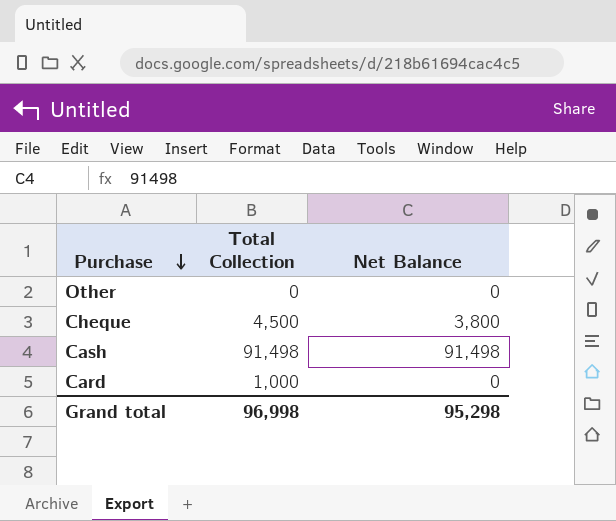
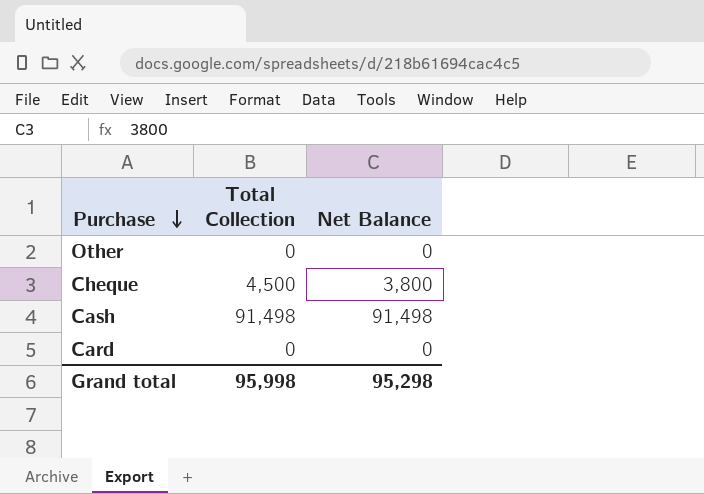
Card | Total Collection: 1,000 -> 0
Grand total | Total Collection: 96,998 -> 95,998

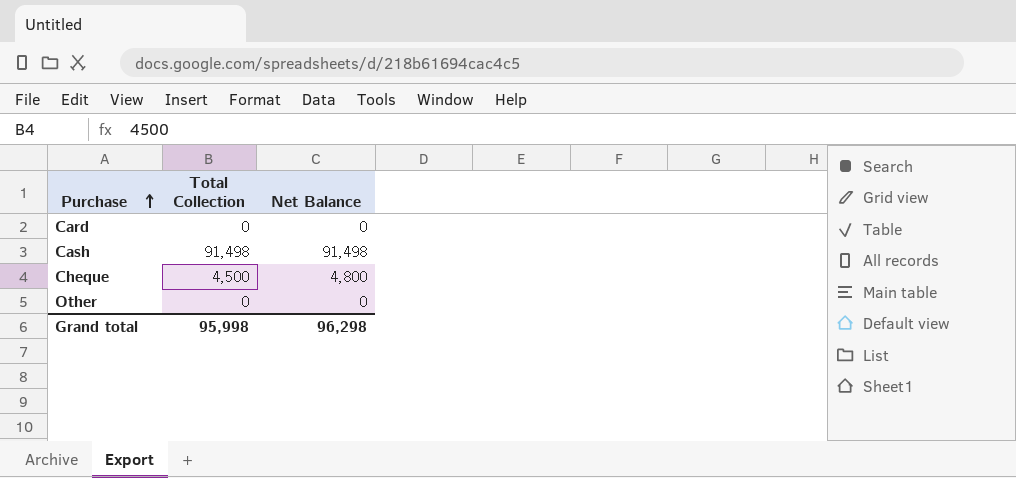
row order: Purchase descending -> Purchase ascending
Cheque | Net Balance: 3,800 -> 4,800
Grand total | Net Balance: 95,298 -> 96,298

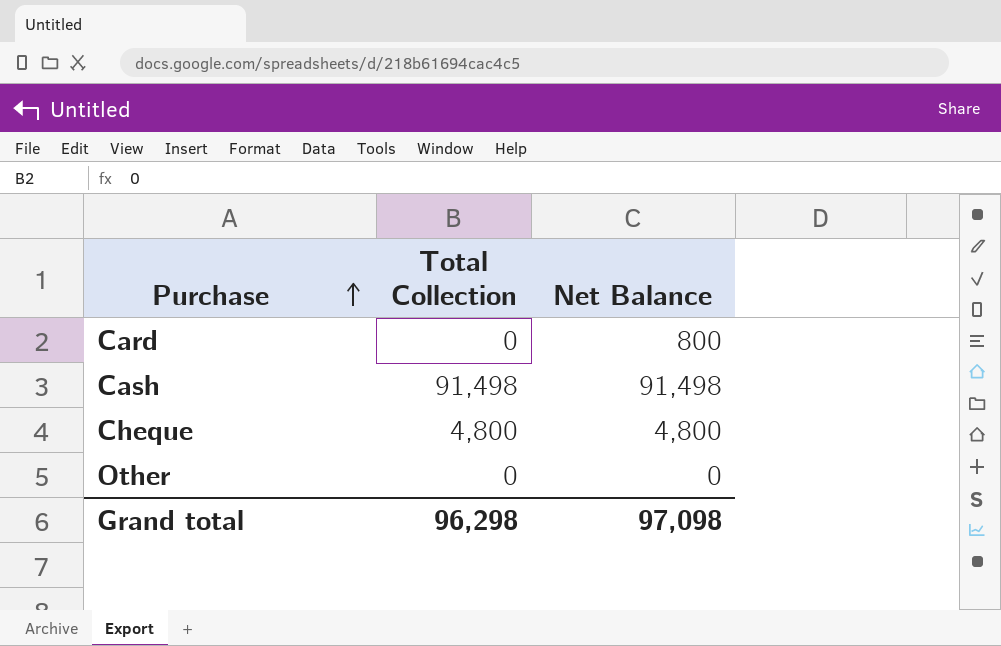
Card | Net Balance: 0 -> 800
Cheque | Total Collection: 4,500 -> 4,800
Grand total | Total Collection: 95,998 -> 96,298
Grand total | Net Balance: 96,298 -> 97,098

